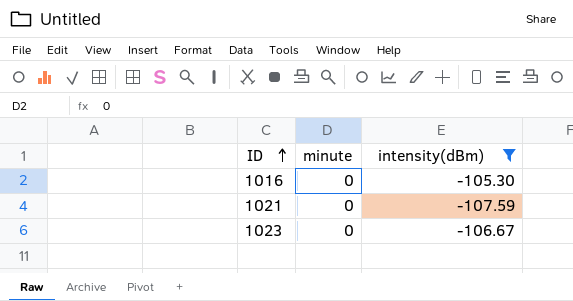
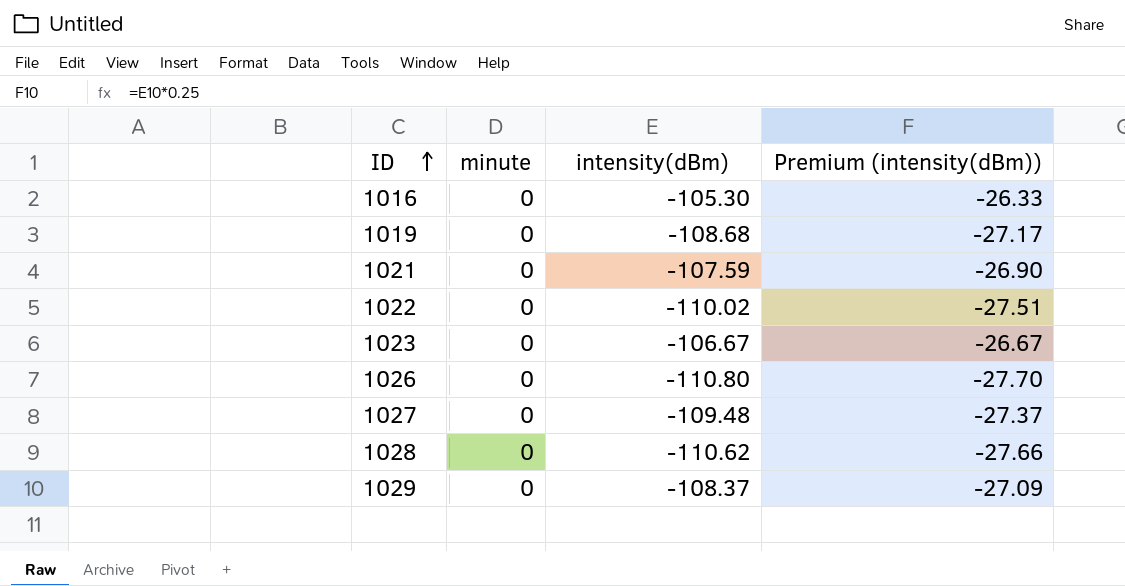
filter: intensity(dBm) >= -107.59 -> none
column Premium (intensity(dBm)) | formula: none -> [intensity(dBm)] * 0.25

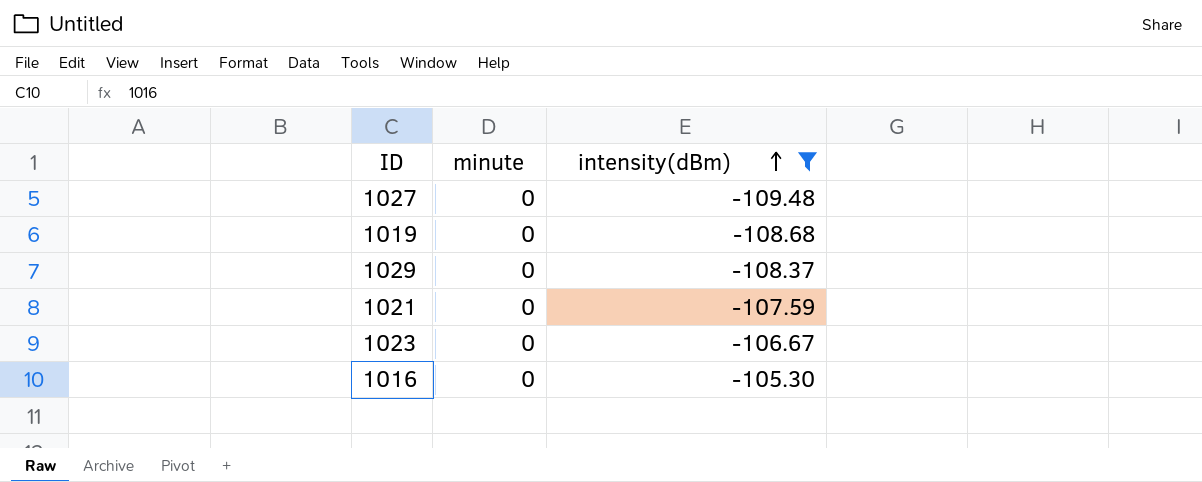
filter: none -> intensity(dBm) >= -109.48
row order: ID ascending -> intensity(dBm) ascending
column Premium (intensity(dBm)) | formula: [intensity(dBm)] * 0.25 -> none

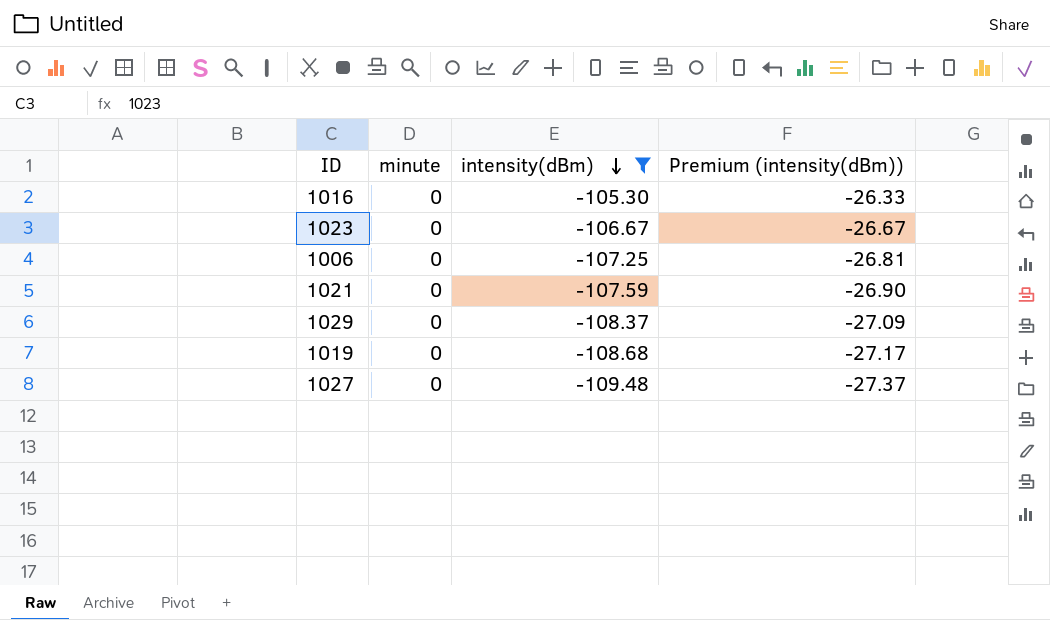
row order: intensity(dBm) ascending -> intensity(dBm) descending
column Premium (intensity(dBm)) | formula: none -> [intensity(dBm)] * 0.25
row 1006: none -> 0 | -107.25 | -26.81

